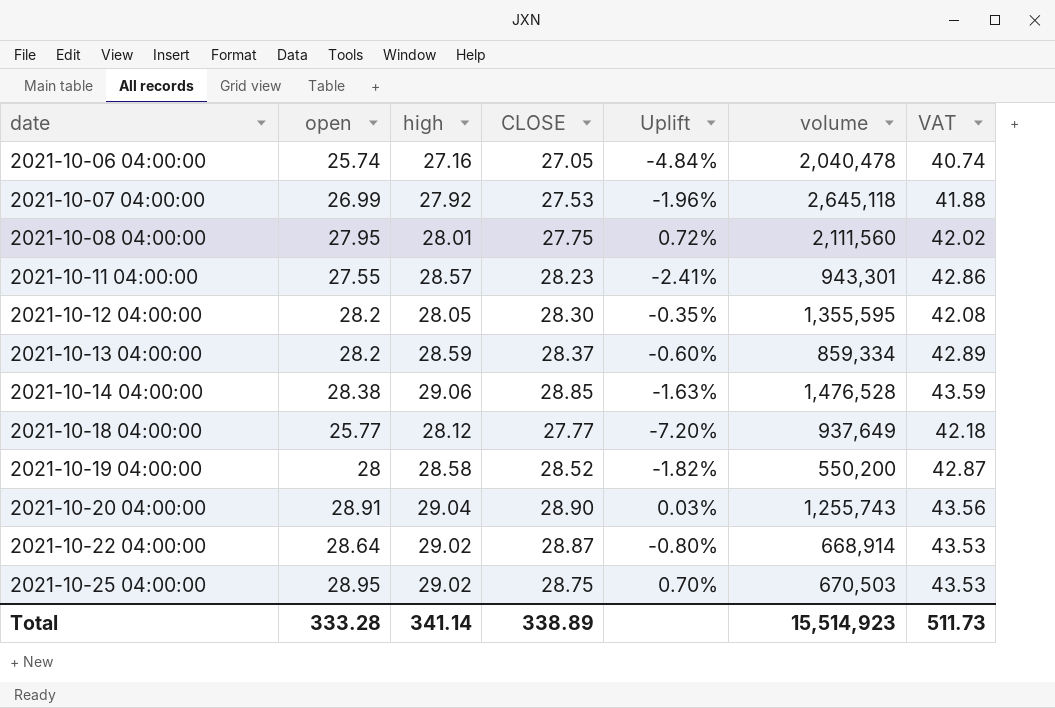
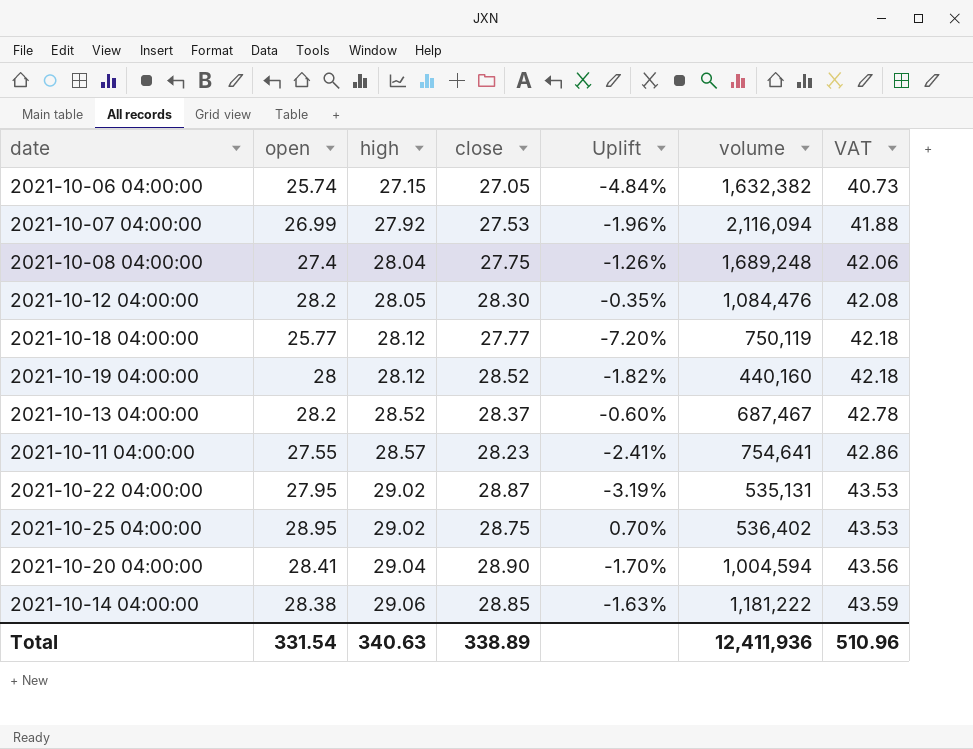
row order: date ascending -> high ascending
column name: CLOSE -> close
2021-10-06 04:00:00 | high: 27.16 -> 27.15
2021-10-06 04:00:00 | volume: 2,040,478 -> 1,632,382
2021-10-06 04:00:00 | VAT: 40.74 -> 40.73
2021-10-07 04:00:00 | volume: 2,645,118 -> 2,116,094
2021-10-08 04:00:00 | open: 27.95 -> 27.4
2021-10-08 04:00:00 | high: 28.01 -> 28.04
2021-10-08 04:00:00 | Uplift: 0.72% -> -1.26%
2021-10-08 04:00:00 | volume: 2,111,560 -> 1,689,248
2021-10-08 04:00:00 | VAT: 42.02 -> 42.06
2021-10-12 04:00:00 | volume: 1,355,595 -> 1,084,476
2021-10-18 04:00:00 | volume: 937,649 -> 750,119
2021-10-19 04:00:00 | high: 28.58 -> 28.12
2021-10-19 04:00:00 | volume: 550,200 -> 440,160
2021-10-19 04:00:00 | VAT: 42.87 -> 42.18
2021-10-13 04:00:00 | high: 28.59 -> 28.52
2021-10-13 04:00:00 | volume: 859,334 -> 687,467
2021-10-13 04:00:00 | VAT: 42.89 -> 42.78
2021-10-11 04:00:00 | volume: 943,301 -> 754,641
2021-10-22 04:00:00 | open: 28.64 -> 27.95
2021-10-22 04:00:00 | Uplift: -0.80% -> -3.19%
2021-10-22 04:00:00 | volume: 668,914 -> 535,131
2021-10-25 04:00:00 | volume: 670,503 -> 536,402
2021-10-20 04:00:00 | open: 28.91 -> 28.41
2021-10-20 04:00:00 | Uplift: 0.03% -> -1.70%
2021-10-20 04:00:00 | volume: 1,255,743 -> 1,004,594
2021-10-14 04:00:00 | volume: 1,476,528 -> 1,181,222
Total | open: 333.28 -> 331.54
Total | high: 341.14 -> 340.63
Total | volume: 15,514,923 -> 12,411,936
Total | VAT: 511.73 -> 510.96

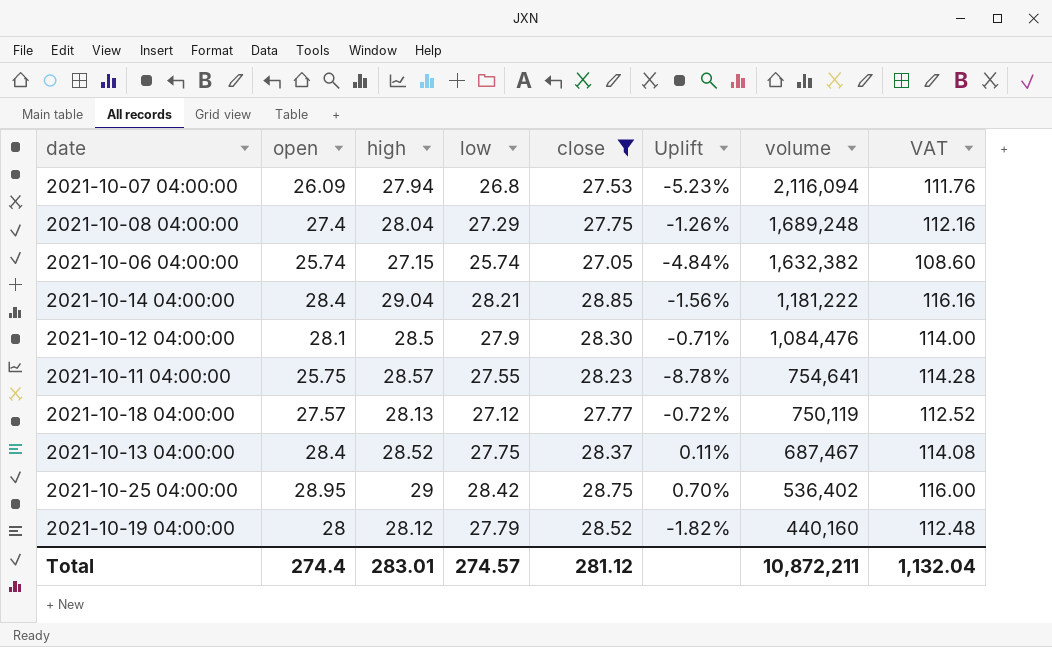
filter: none -> close <= 28.85
row order: high ascending -> volume descending
column low | position: none -> 4
column VAT | formula: [high] * 1.5 -> [high] * 4
2021-10-07 04:00:00 | open: 26.99 -> 26.09
2021-10-07 04:00:00 | high: 27.92 -> 27.94
2021-10-07 04:00:00 | Uplift: -1.96% -> -5.23%
2021-10-14 04:00:00 | open: 28.38 -> 28.4
2021-10-14 04:00:00 | high: 29.06 -> 29.04
2021-10-14 04:00:00 | Uplift: -1.63% -> -1.56%
2021-10-12 04:00:00 | open: 28.2 -> 28.1
2021-10-12 04:00:00 | high: 28.05 -> 28.5
2021-10-12 04:00:00 | Uplift: -0.35% -> -0.71%
2021-10-11 04:00:00 | open: 27.55 -> 25.75
2021-10-11 04:00:00 | Uplift: -2.41% -> -8.78%
2021-10-18 04:00:00 | open: 25.77 -> 27.57
2021-10-18 04:00:00 | high: 28.12 -> 28.13
2021-10-18 04:00:00 | Uplift: -7.20% -> -0.72%
2021-10-13 04:00:00 | open: 28.2 -> 28.4
2021-10-13 04:00:00 | Uplift: -0.60% -> 0.11%
2021-10-25 04:00:00 | high: 29.02 -> 29
Total | open: 331.54 -> 274.4
Total | high: 340.63 -> 283.01
Total | close: 338.89 -> 281.12
Total | volume: 12,411,936 -> 10,872,211
Total | VAT: 510.96 -> 1,132.04

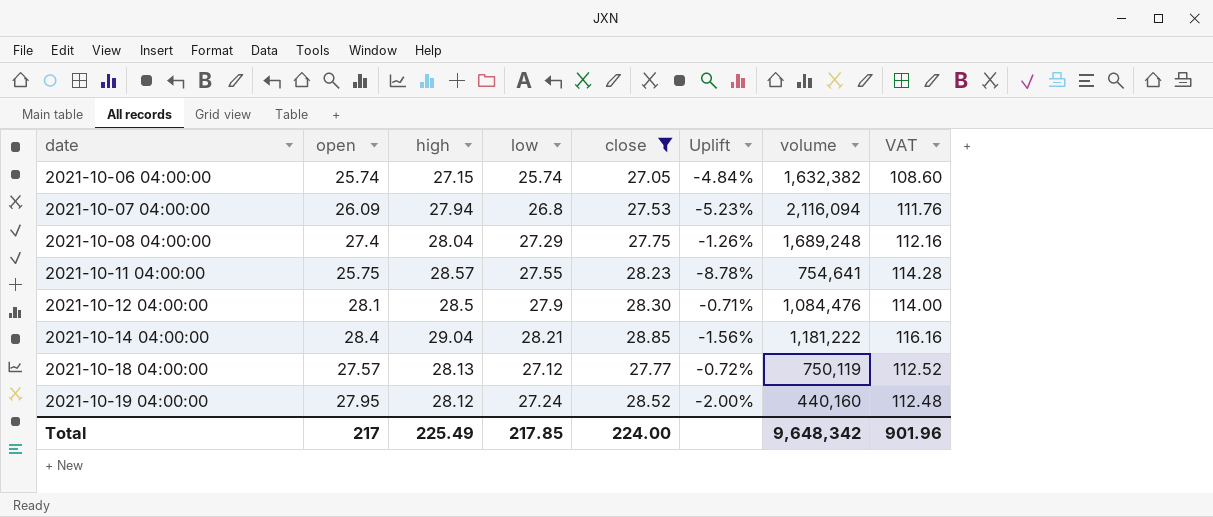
row order: volume descending -> date ascending
row 2021-10-13 04:00:00: 28.4 | 28.52 | 27.75 | 28.37 | 0.11% | 687,467 | 114.08 -> none
row 2021-10-25 04:00:00: 28.95 | 29 | 28.42 | 28.75 | 0.70% | 536,402 | 116.00 -> none
2021-10-19 04:00:00 | open: 28 -> 27.95
2021-10-19 04:00:00 | low: 27.79 -> 27.24
2021-10-19 04:00:00 | Uplift: -1.82% -> -2.00%
Total | open: 274.4 -> 217
Total | high: 283.01 -> 225.49
Total | low: 274.57 -> 217.85
Total | close: 281.12 -> 224.00
Total | volume: 10,872,211 -> 9,648,342
Total | VAT: 1,132.04 -> 901.96

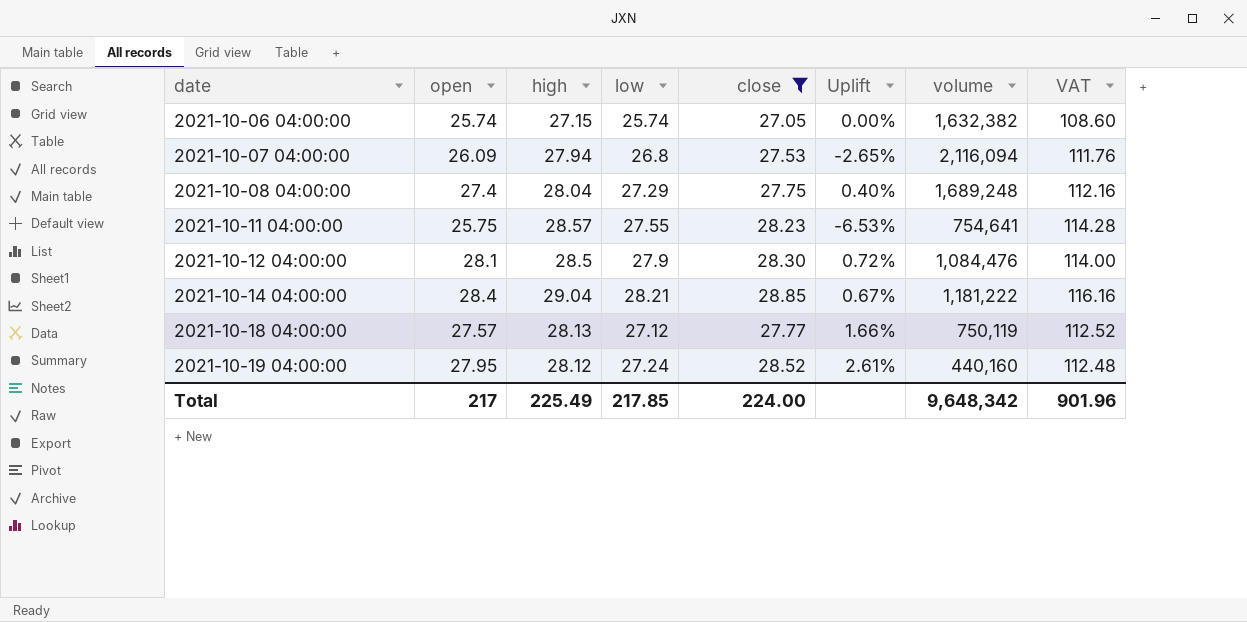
column Uplift | formula: ([open] - [close]) / [close] -> ([open] - [low]) / [low]

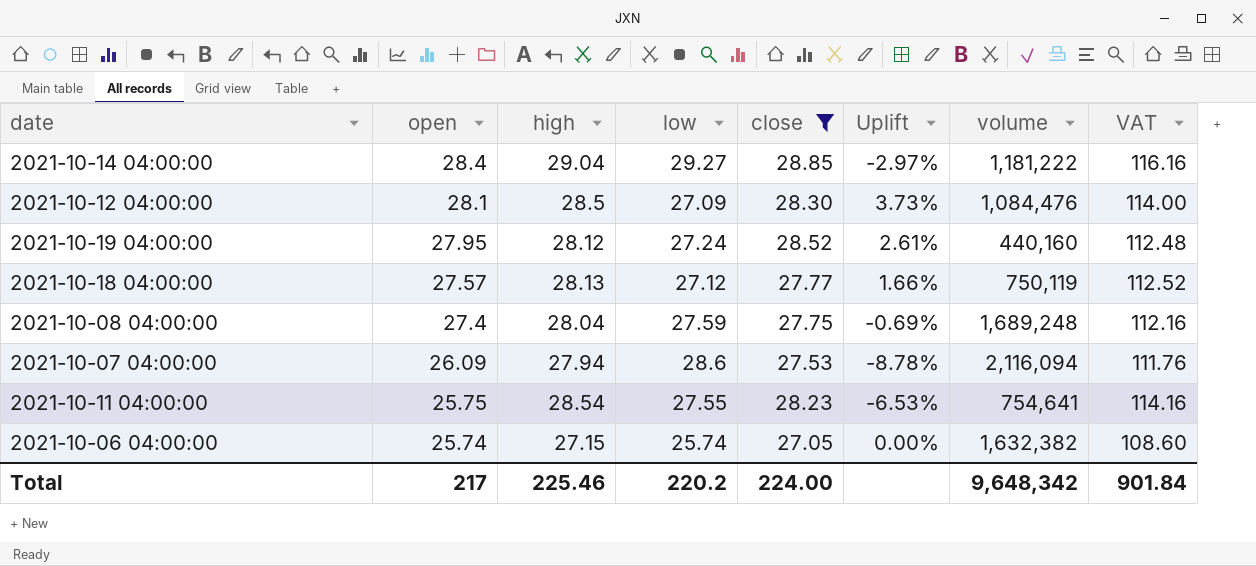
row order: date ascending -> open descending
2021-10-14 04:00:00 | low: 28.21 -> 29.27
2021-10-14 04:00:00 | Uplift: 0.67% -> -2.97%
2021-10-12 04:00:00 | low: 27.9 -> 27.09
2021-10-12 04:00:00 | Uplift: 0.72% -> 3.73%
2021-10-08 04:00:00 | low: 27.29 -> 27.59
2021-10-08 04:00:00 | Uplift: 0.40% -> -0.69%
2021-10-07 04:00:00 | low: 26.8 -> 28.6
2021-10-07 04:00:00 | Uplift: -2.65% -> -8.78%
2021-10-11 04:00:00 | high: 28.57 -> 28.54
2021-10-11 04:00:00 | VAT: 114.28 -> 114.16
Total | high: 225.49 -> 225.46
Total | low: 217.85 -> 220.2
Total | VAT: 901.96 -> 901.84

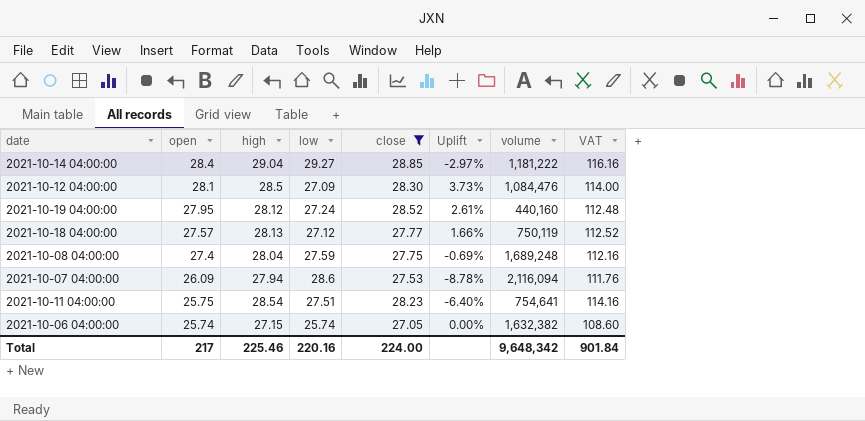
2021-10-11 04:00:00 | low: 27.55 -> 27.51
2021-10-11 04:00:00 | Uplift: -6.53% -> -6.40%
Total | low: 220.2 -> 220.16

